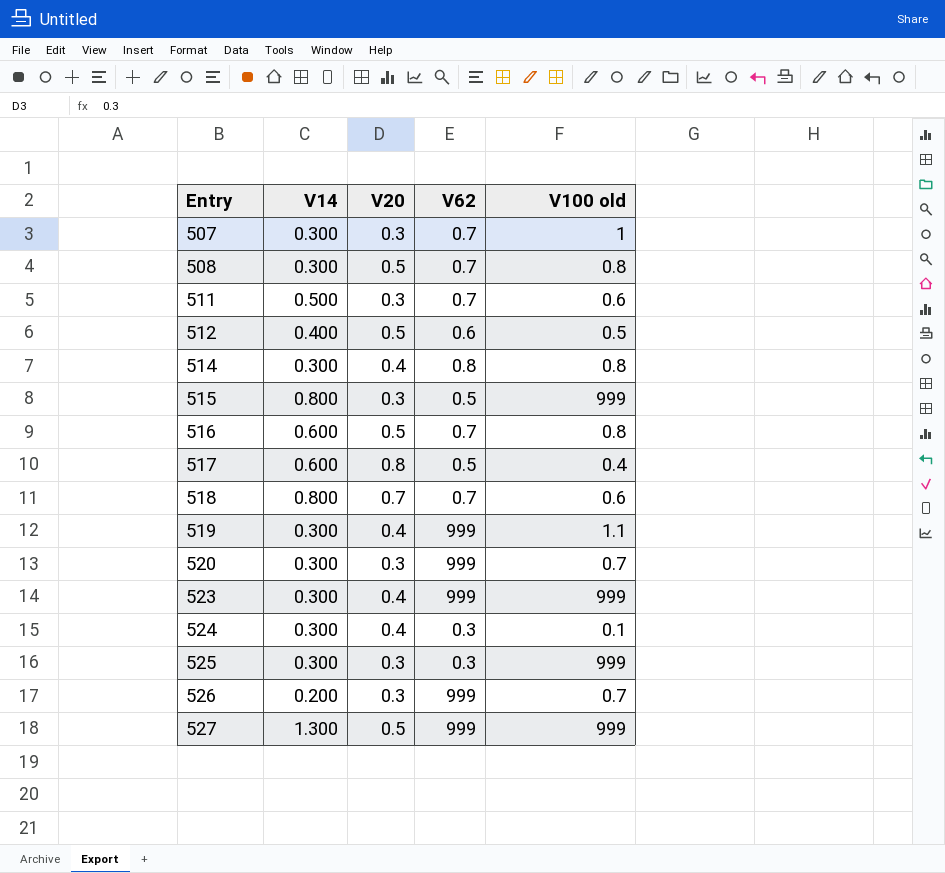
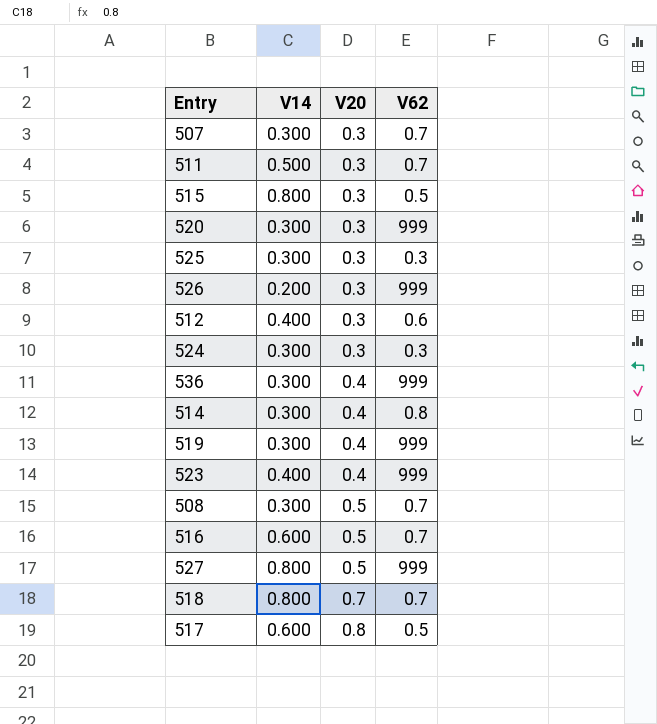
row order: Entry ascending -> V20 ascending
column V100 old | position: 5 -> none
512 | V20: 0.5 -> 0.3
524 | V20: 0.4 -> 0.3
row 536: none -> 0.300 | 0.4 | 999
523 | V14: 0.300 -> 0.400
527 | V14: 1.300 -> 0.800

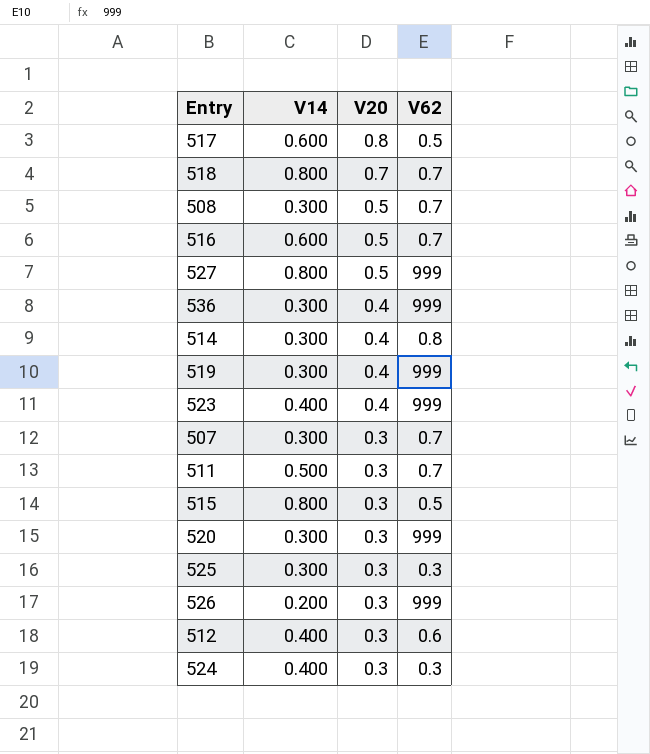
row order: V20 ascending -> V20 descending
524 | V14: 0.300 -> 0.400

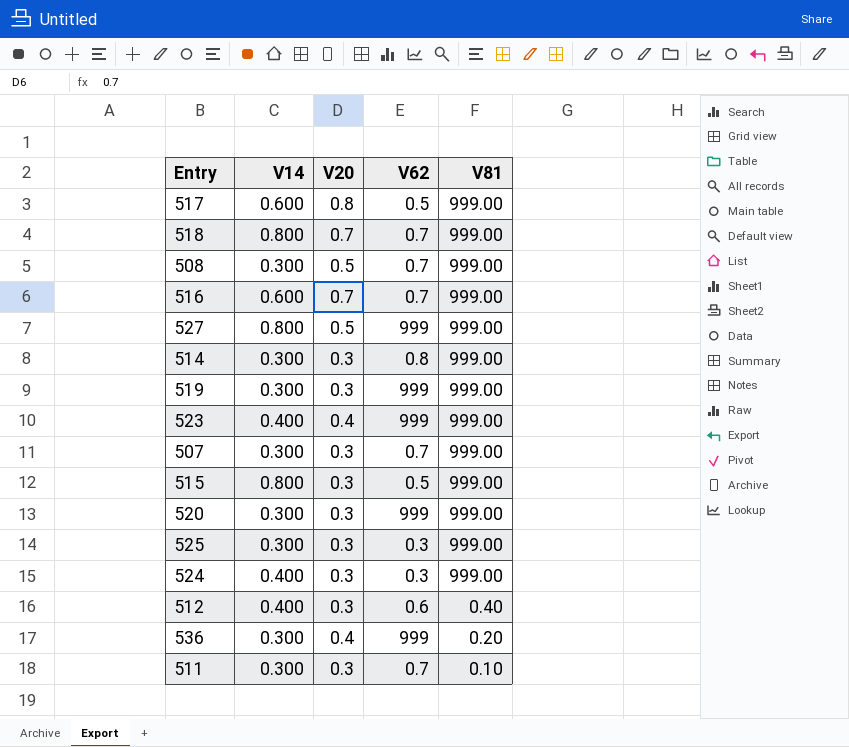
row order: V20 descending -> V81 descending
column V81 | position: none -> 5
row 526: 0.200 | 0.3 | 999 -> none
516 | V20: 0.5 -> 0.7
514 | V20: 0.4 -> 0.3
519 | V20: 0.4 -> 0.3
511 | V14: 0.500 -> 0.300

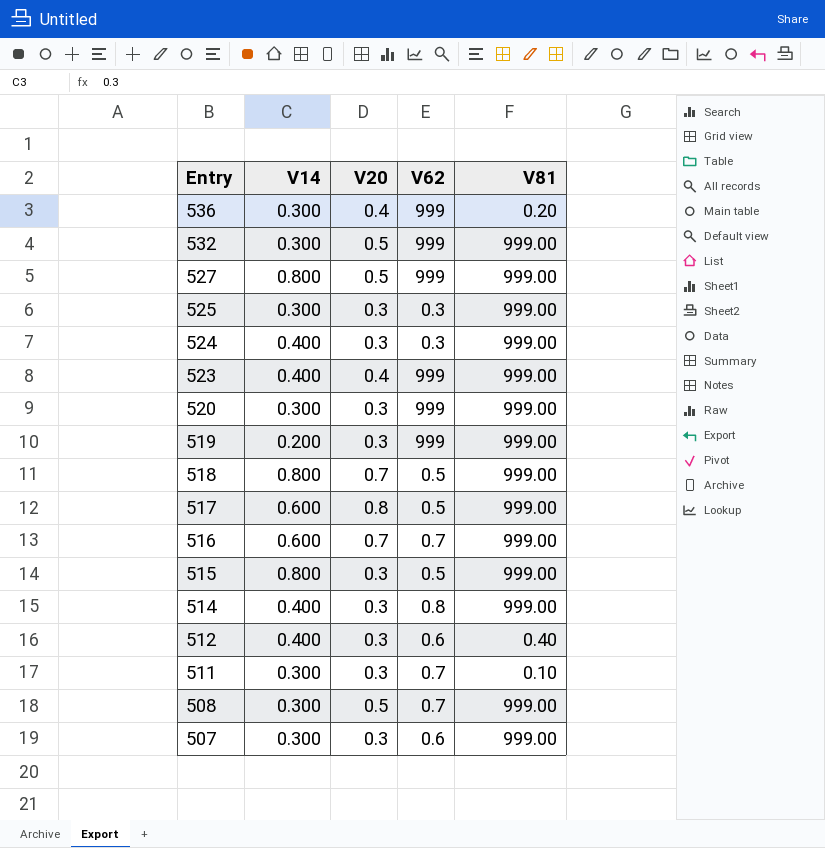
row order: V81 descending -> Entry descending
row 532: none -> 0.300 | 0.5 | 999 | 999.00
519 | V14: 0.300 -> 0.200
518 | V62: 0.7 -> 0.5
514 | V14: 0.300 -> 0.400
507 | V62: 0.7 -> 0.6

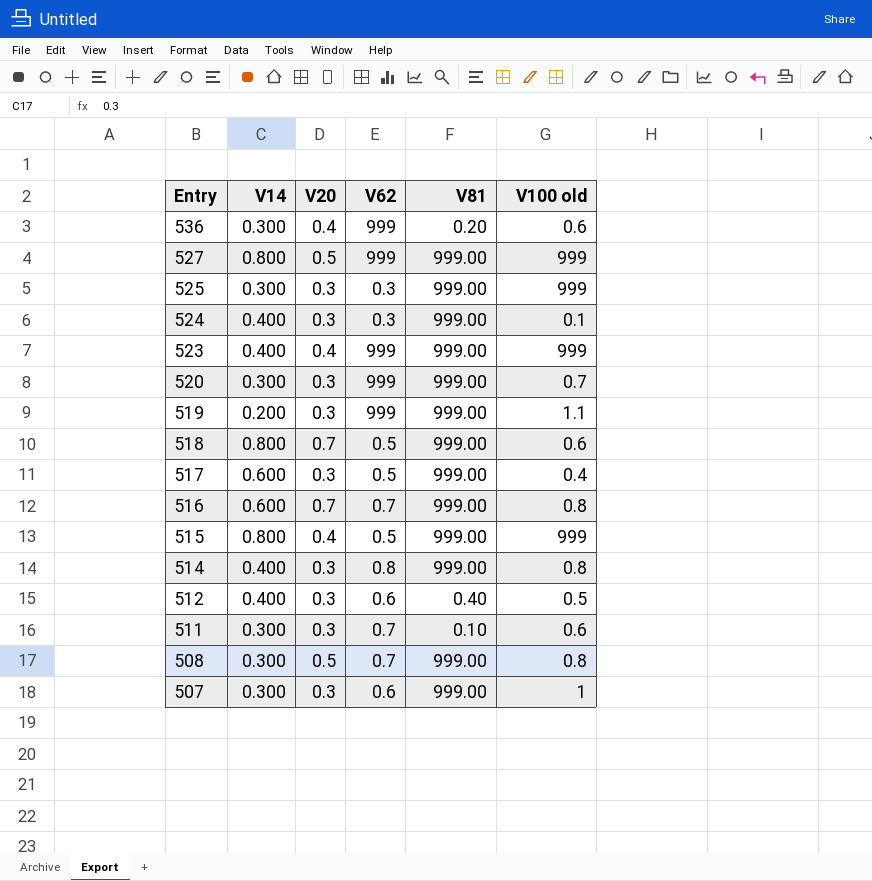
column V100 old | position: none -> 6
row 532: 0.300 | 0.5 | 999 | 999.00 -> none
517 | V20: 0.8 -> 0.3
515 | V20: 0.3 -> 0.4

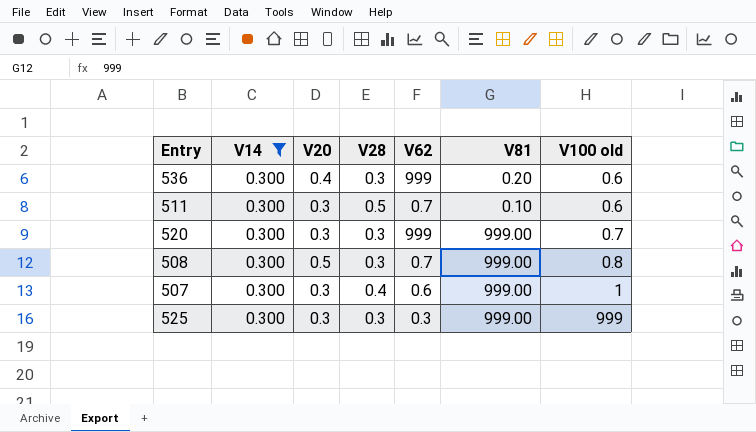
filter: none -> V14 = 0.300
row order: Entry descending -> V100 old ascending
column V28 | position: none -> 4

